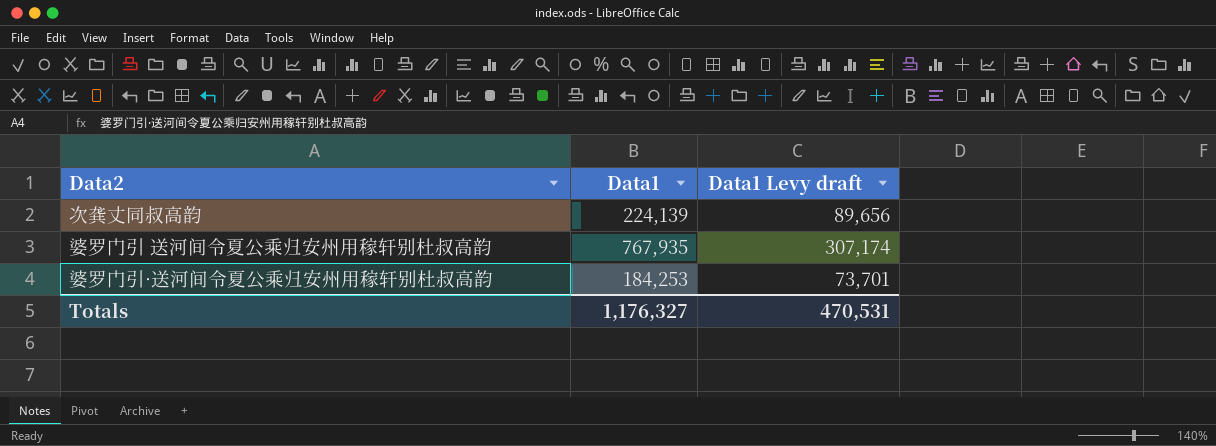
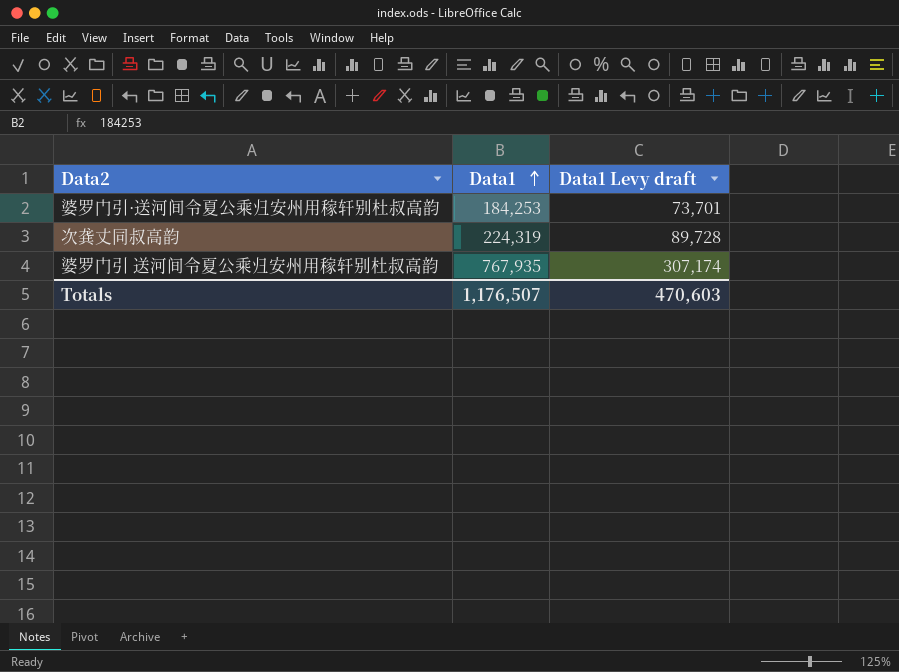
row order: none -> Data1 ascending
次龚丈同叔高韵 | Data1: 224,139 -> 224,319
次龚丈同叔高韵 | Data1 Levy draft: 89,656 -> 89,728
Totals | Data1: 1,176,327 -> 1,176,507
Totals | Data1 Levy draft: 470,531 -> 470,603

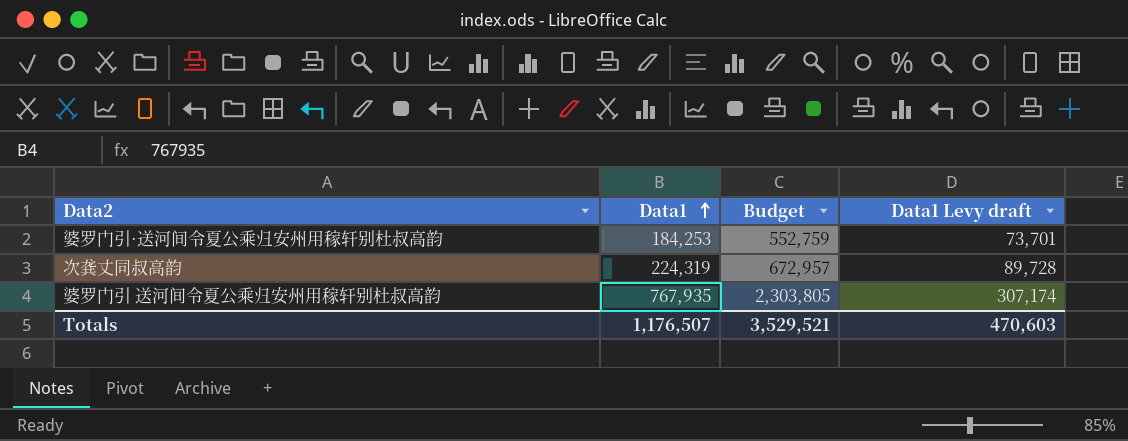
column Budget | formula: none -> [Data1] * 3

